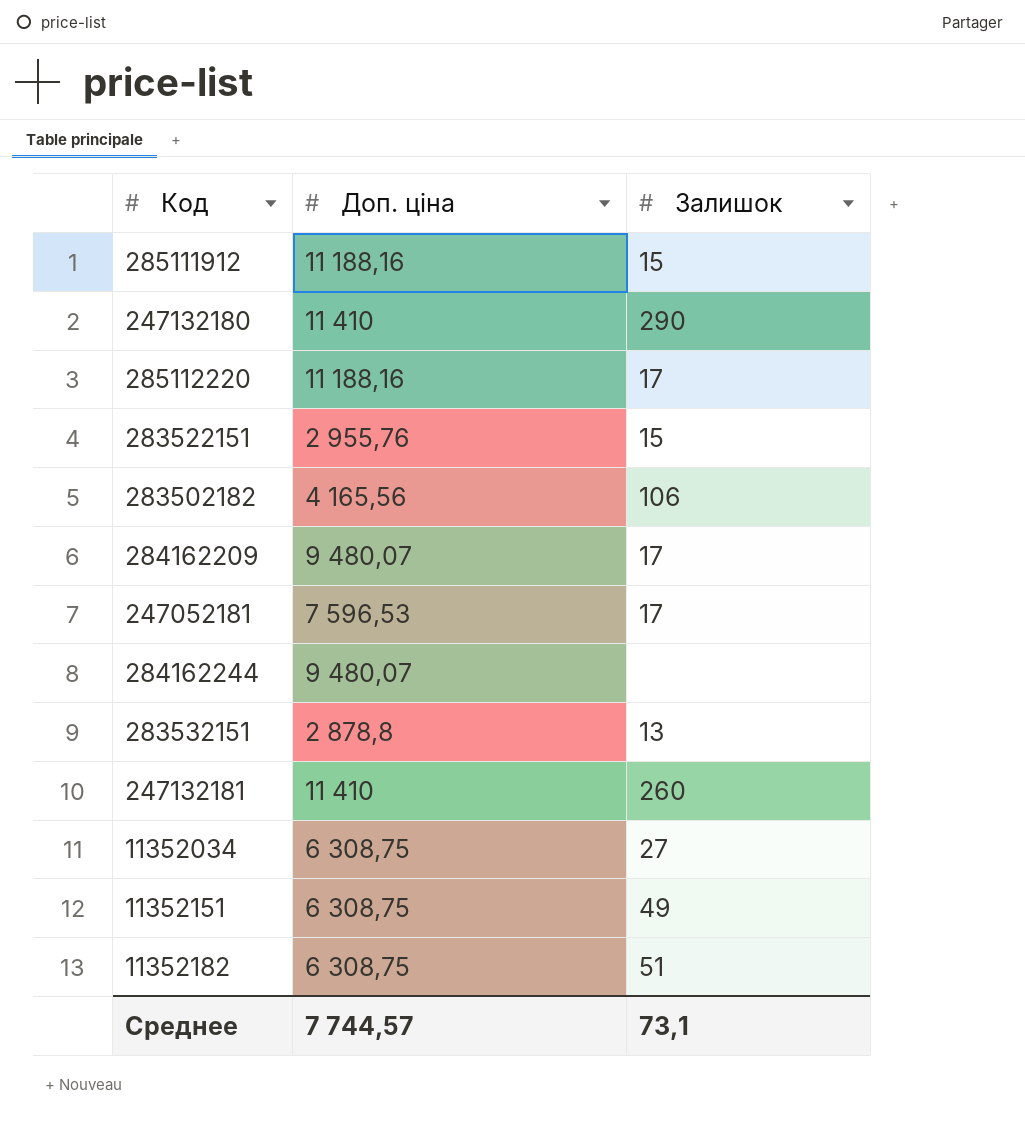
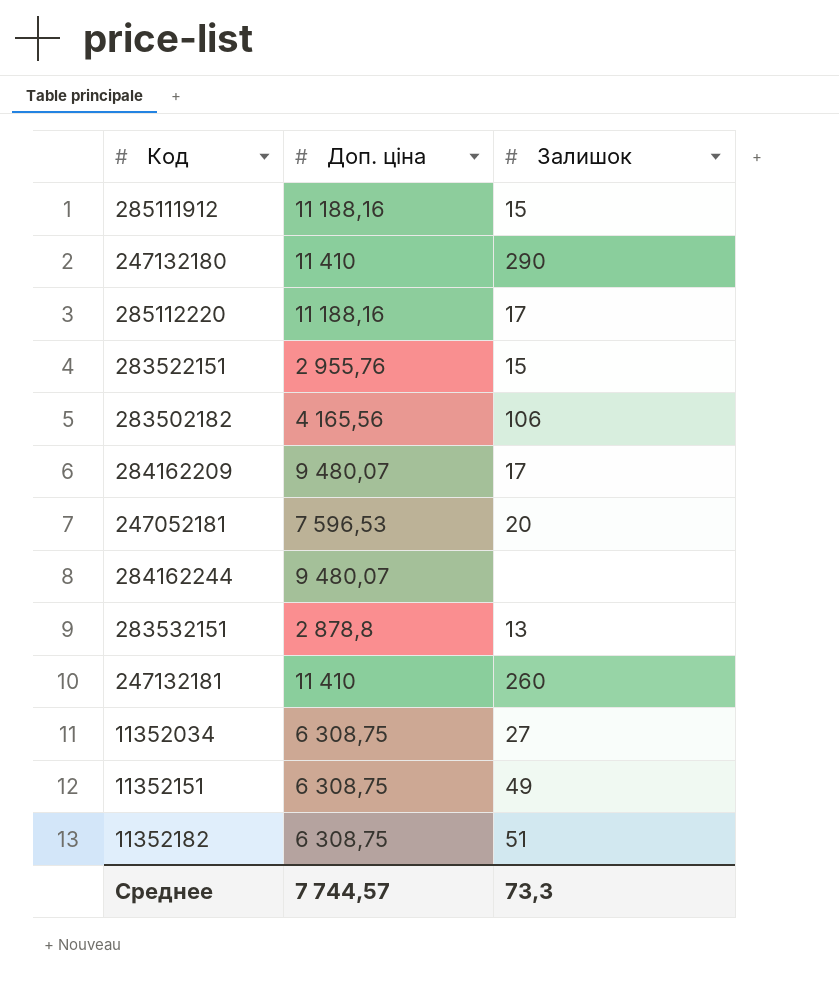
247052181 | Залишок: 17 -> 20
Среднее | Залишок: 73,1 -> 73,3

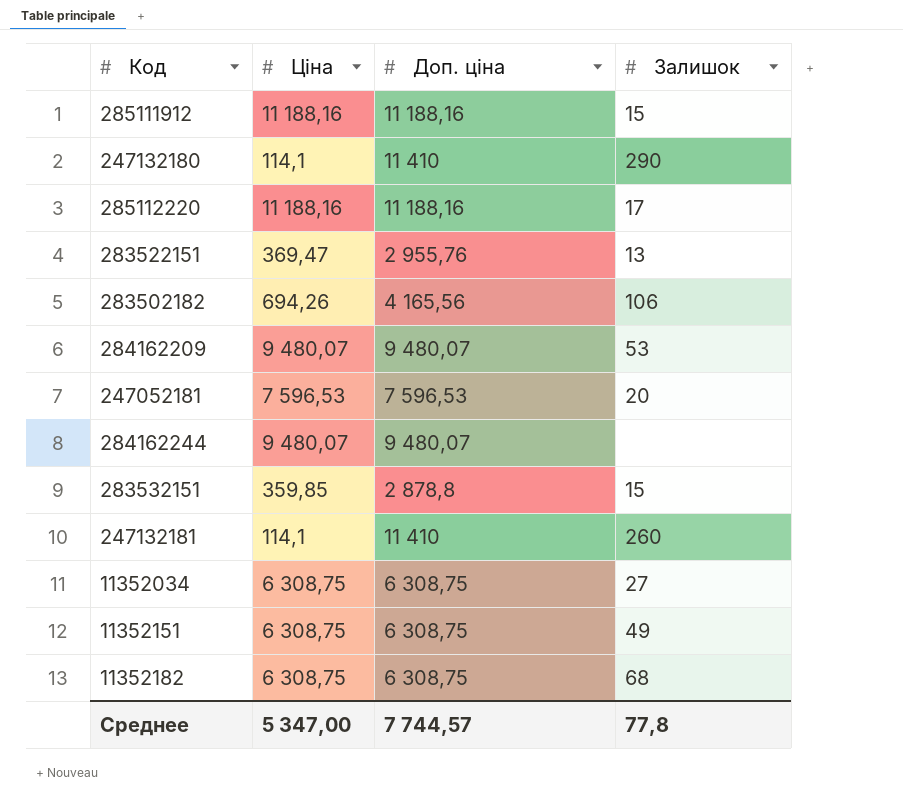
column Ціна | position: none -> 2
283522151 | Залишок: 15 -> 13
284162209 | Залишок: 17 -> 53
283532151 | Залишок: 13 -> 15
11352182 | Залишок: 51 -> 68
Среднее | Залишок: 73,3 -> 77,8

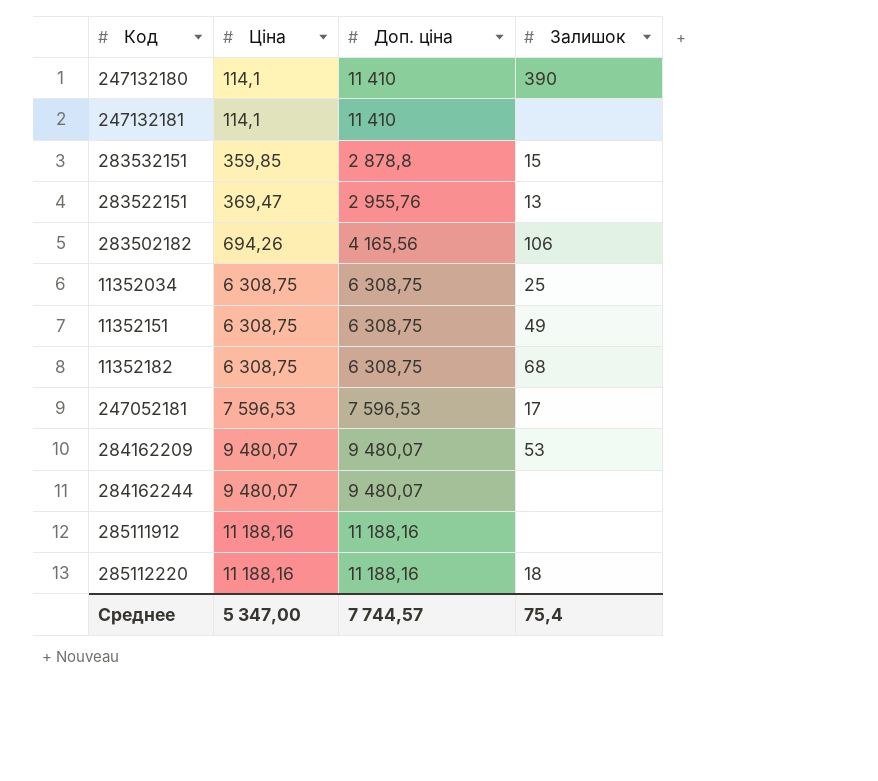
row order: none -> Ціна ascending
247132180 | Залишок: 290 -> 390
247132181 | Залишок: 260 -> none
11352034 | Залишок: 27 -> 25
247052181 | Залишок: 20 -> 17
285111912 | Залишок: 15 -> none
285112220 | Залишок: 17 -> 18
Среднее | Залишок: 77,8 -> 75,4

